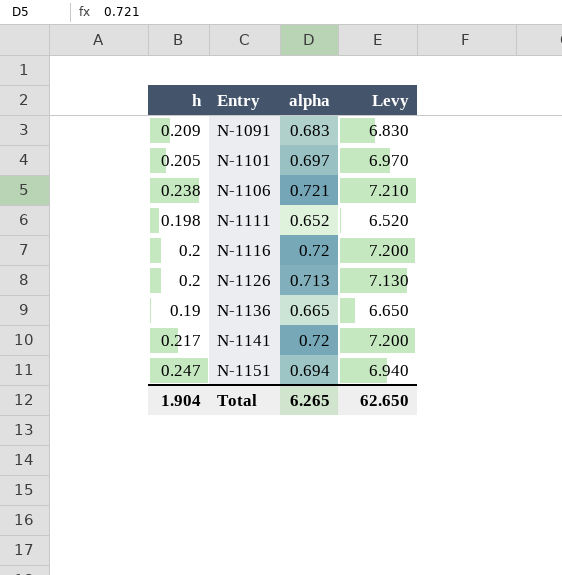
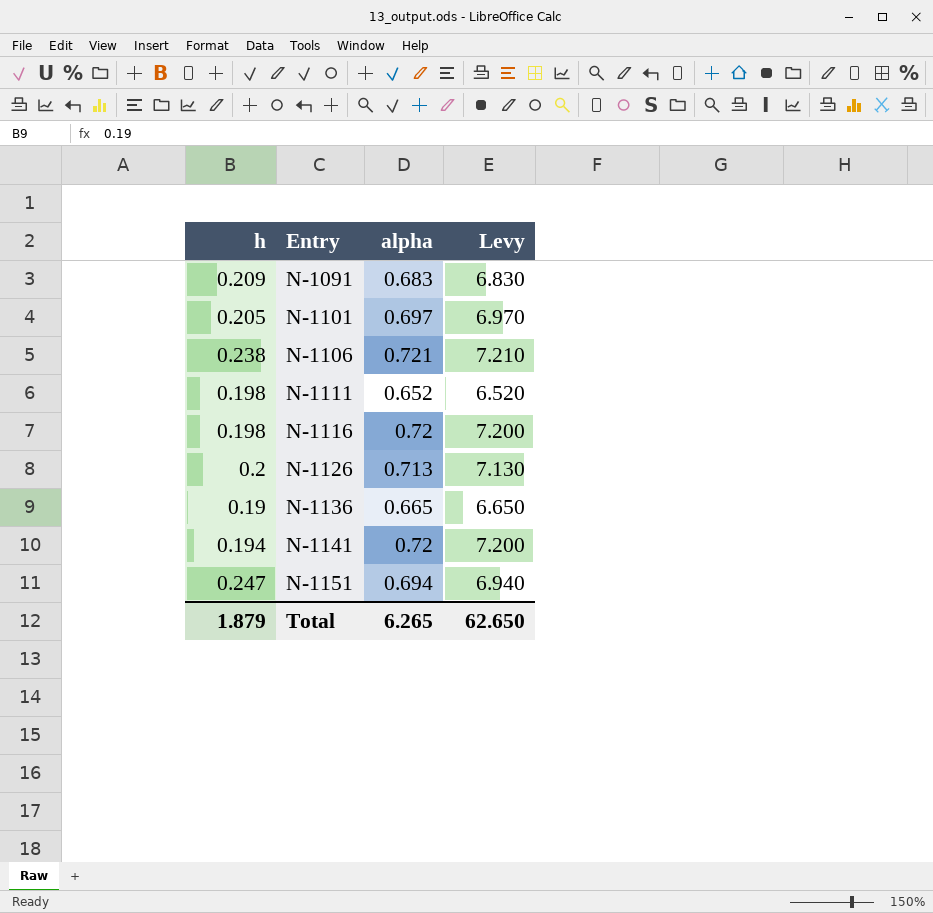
N-1116 | h: 0.2 -> 0.198
N-1141 | h: 0.217 -> 0.194
Total | h: 1.904 -> 1.879

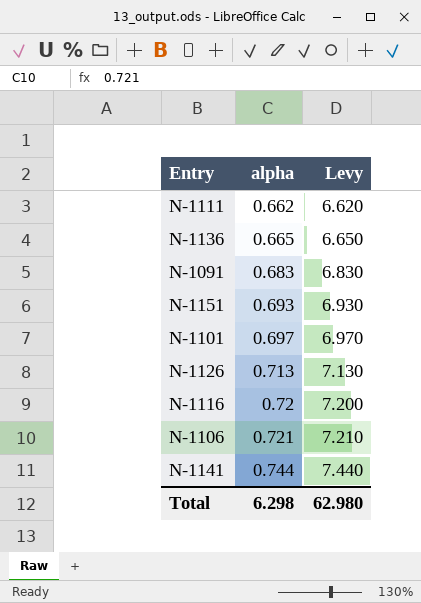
row order: Entry ascending -> alpha ascending
column h | position: 1 -> none
N-1111 | alpha: 0.652 -> 0.662
N-1111 | Levy: 6.520 -> 6.620
N-1151 | alpha: 0.694 -> 0.693
N-1151 | Levy: 6.940 -> 6.930
N-1141 | alpha: 0.72 -> 0.744
N-1141 | Levy: 7.200 -> 7.440
Total | alpha: 6.265 -> 6.298
Total | Levy: 62.650 -> 62.980

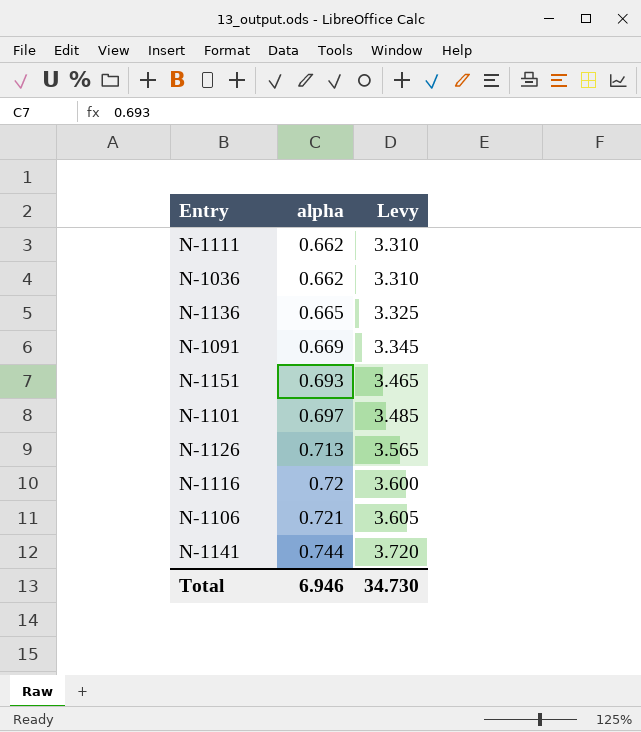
column Levy | formula: [alpha] * 10 -> [alpha] * 5
row N-1036: none -> 0.662 | 3.310
N-1091 | alpha: 0.683 -> 0.669
Total | alpha: 6.298 -> 6.946
Total | Levy: 62.980 -> 34.730

